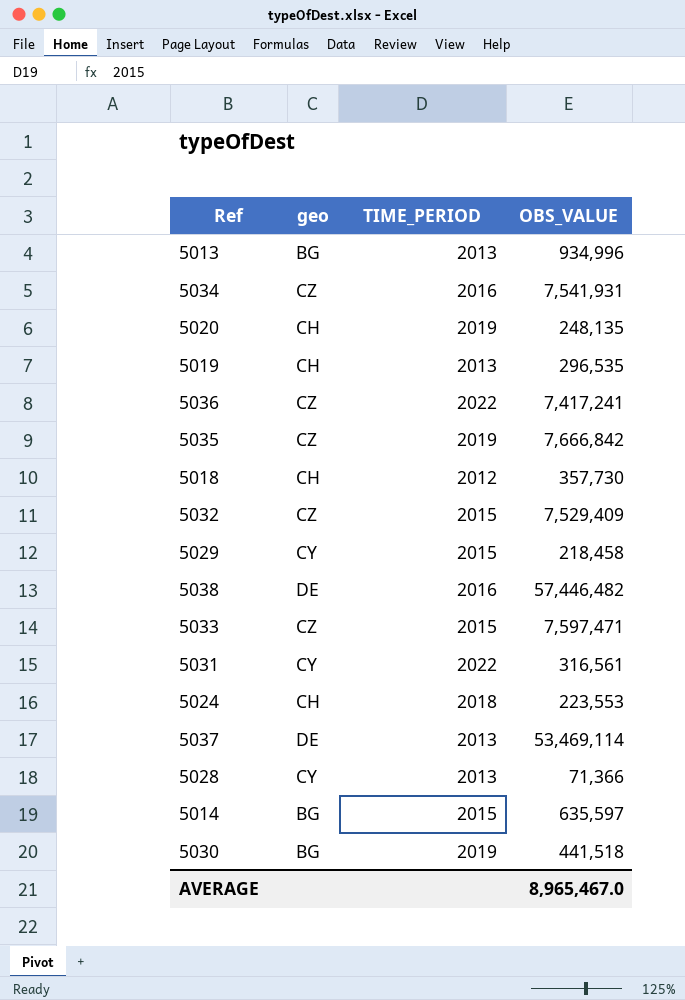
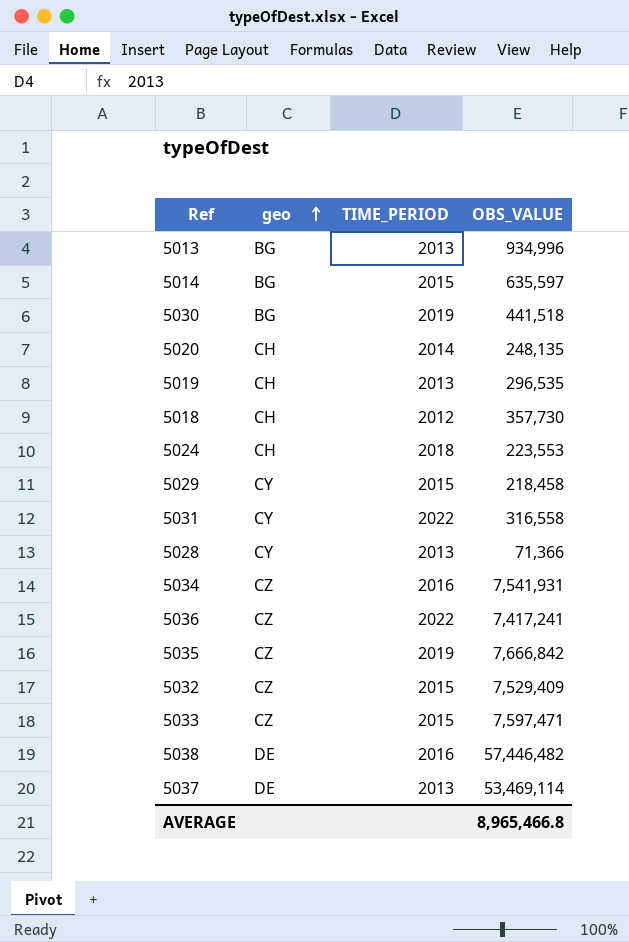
row order: none -> geo ascending
5020 | TIME_PERIOD: 2019 -> 2014
5031 | OBS_VALUE: 316,561 -> 316,558
AVERAGE | OBS_VALUE: 8,965,467.0 -> 8,965,466.8

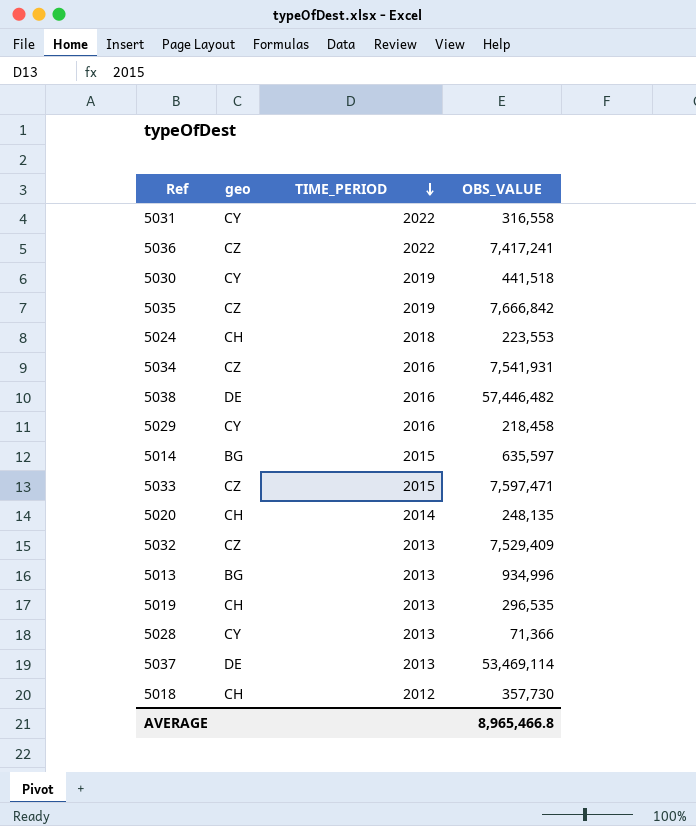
row order: geo ascending -> TIME_PERIOD descending
5030 | geo: BG -> CY
5029 | TIME_PERIOD: 2015 -> 2016
5032 | TIME_PERIOD: 2015 -> 2013

